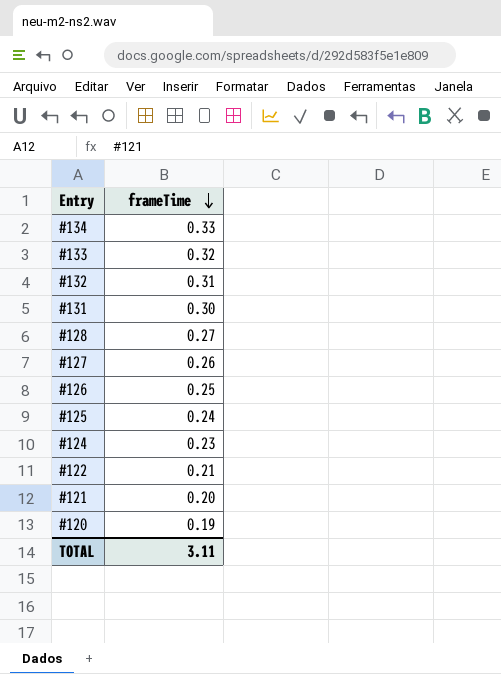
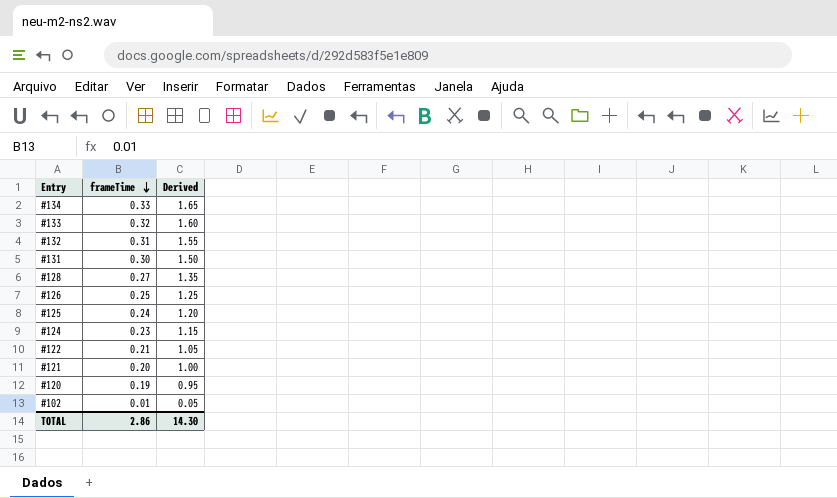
column Derived | formula: none -> [frameTime] * 5
row #127: 0.26 -> none
row #102: none -> 0.01 | 0.05
TOTAL | frameTime: 3.11 -> 2.86

